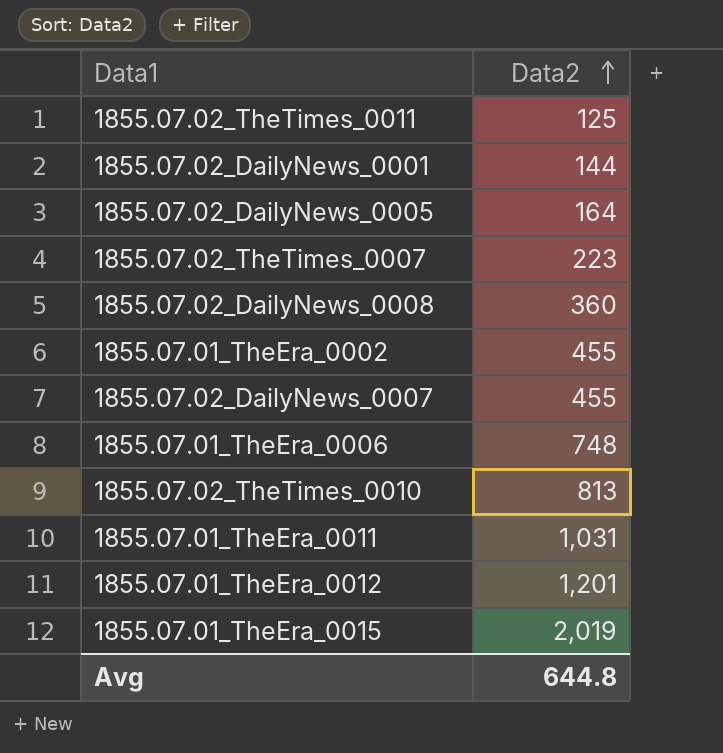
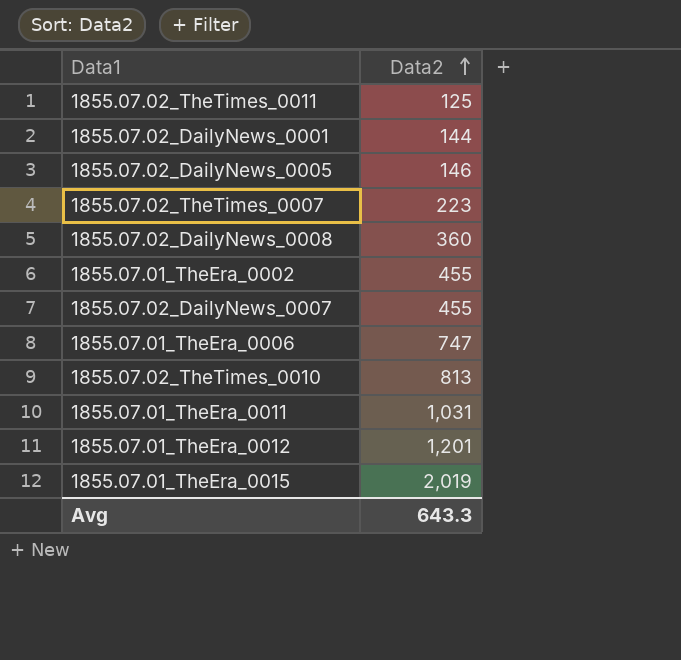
1855.07.02_DailyNews_0005 | Data2: 164 -> 146
1855.07.01_TheEra_0006 | Data2: 748 -> 747
Avg | Data2: 644.8 -> 643.3

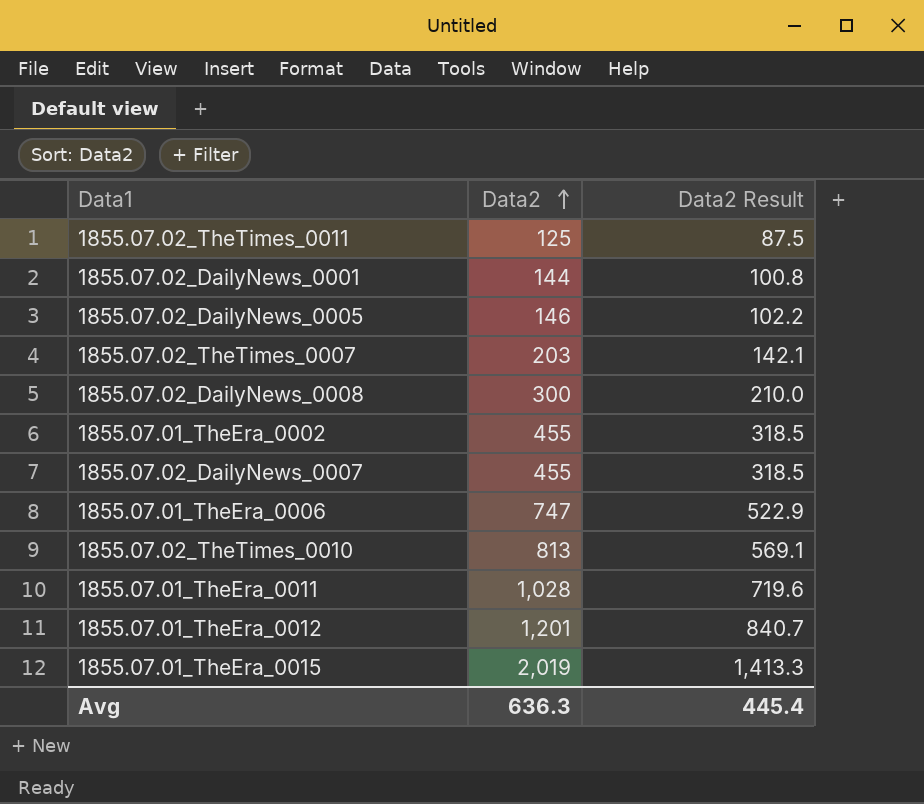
column Data2 Result | formula: none -> [Data2] * 0.7
1855.07.02_TheTimes_0007 | Data2: 223 -> 203
1855.07.02_DailyNews_0008 | Data2: 360 -> 300
1855.07.01_TheEra_0011 | Data2: 1,031 -> 1,028
Avg | Data2: 643.3 -> 636.3

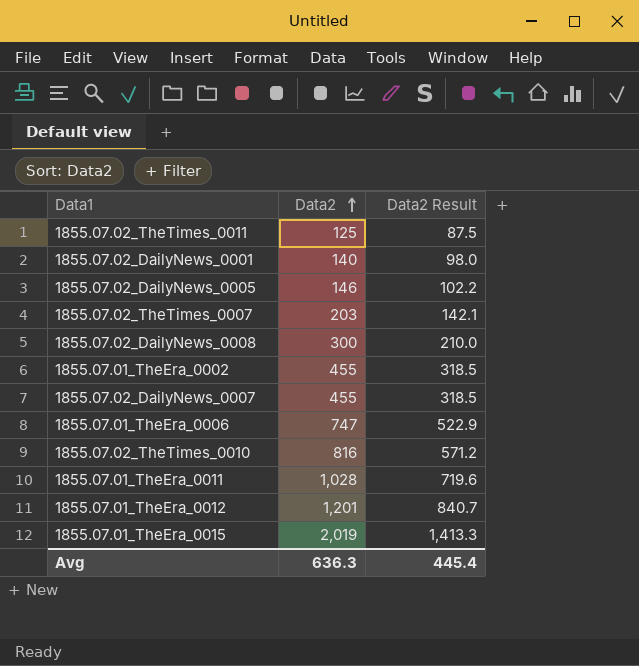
1855.07.02_DailyNews_0001 | Data2: 144 -> 140
1855.07.02_DailyNews_0001 | Data2 Result: 100.8 -> 98.0
1855.07.02_TheTimes_0010 | Data2: 813 -> 816
1855.07.02_TheTimes_0010 | Data2 Result: 569.1 -> 571.2

